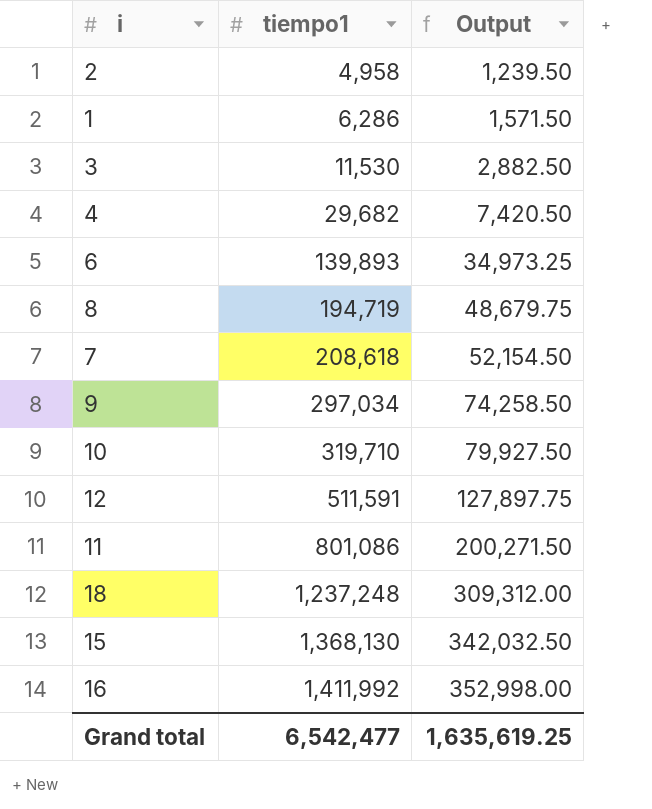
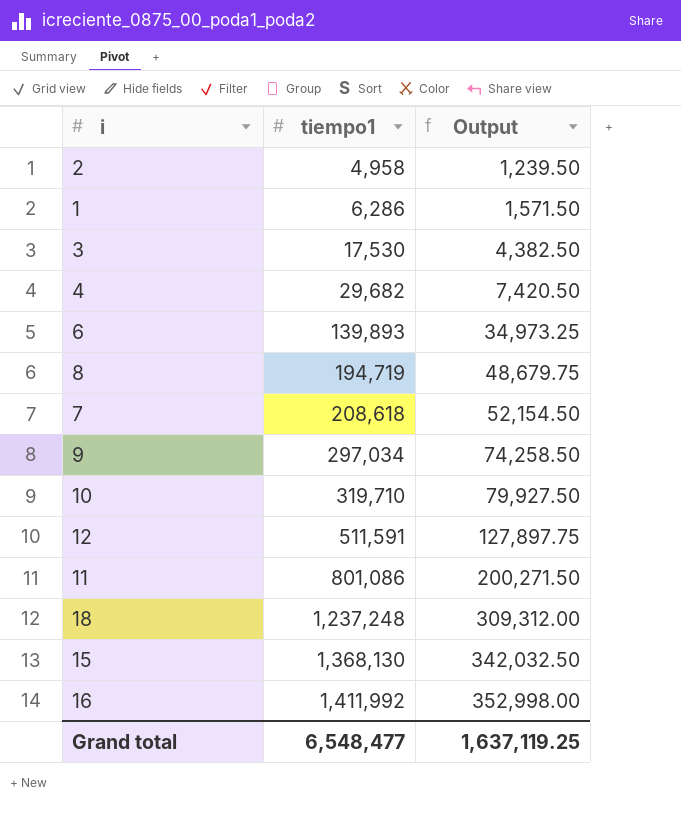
3 | tiempo1: 11,530 -> 17,530
3 | Output: 2,882.50 -> 4,382.50
Grand total | tiempo1: 6,542,477 -> 6,548,477
Grand total | Output: 1,635,619.25 -> 1,637,119.25

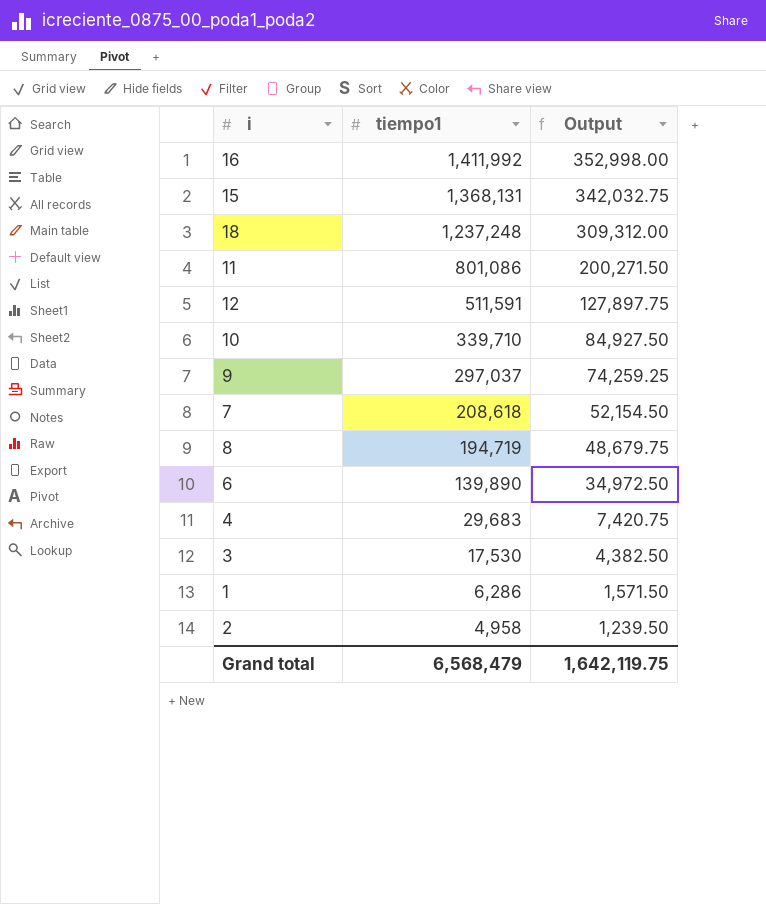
row order: tiempo1 ascending -> tiempo1 descending
15 | tiempo1: 1,368,130 -> 1,368,131
15 | Output: 342,032.50 -> 342,032.75
10 | tiempo1: 319,710 -> 339,710
10 | Output: 79,927.50 -> 84,927.50
9 | tiempo1: 297,034 -> 297,037
9 | Output: 74,258.50 -> 74,259.25
6 | tiempo1: 139,893 -> 139,890
6 | Output: 34,973.25 -> 34,972.50
4 | tiempo1: 29,682 -> 29,683
4 | Output: 7,420.50 -> 7,420.75
Grand total | tiempo1: 6,548,477 -> 6,568,479
Grand total | Output: 1,637,119.25 -> 1,642,119.75

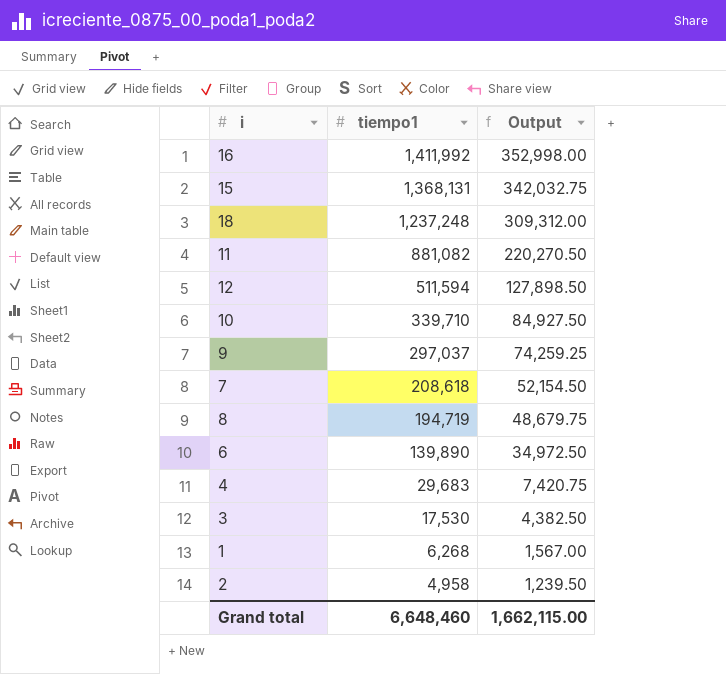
11 | tiempo1: 801,086 -> 881,082
11 | Output: 200,271.50 -> 220,270.50
12 | tiempo1: 511,591 -> 511,594
12 | Output: 127,897.75 -> 127,898.50
1 | tiempo1: 6,286 -> 6,268
1 | Output: 1,571.50 -> 1,567.00
Grand total | tiempo1: 6,568,479 -> 6,648,460
Grand total | Output: 1,642,119.75 -> 1,662,115.00

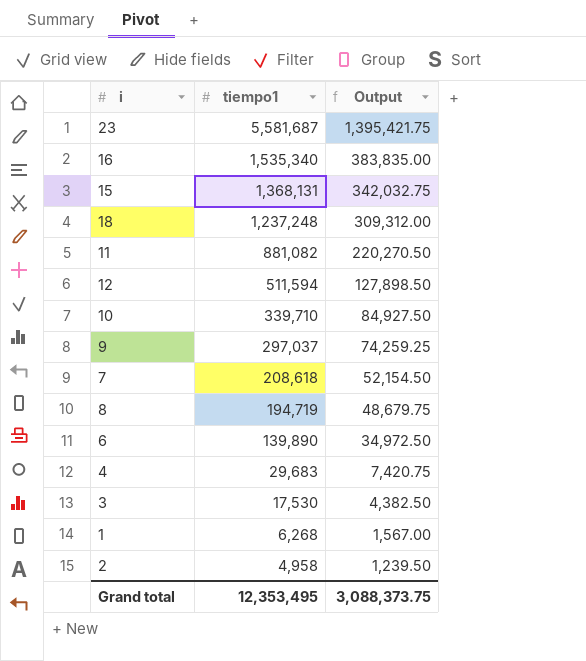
row 23: none -> 5,581,687 | 1,395,421.75
16 | tiempo1: 1,411,992 -> 1,535,340
16 | Output: 352,998.00 -> 383,835.00
Grand total | tiempo1: 6,648,460 -> 12,353,495
Grand total | Output: 1,662,115.00 -> 3,088,373.75

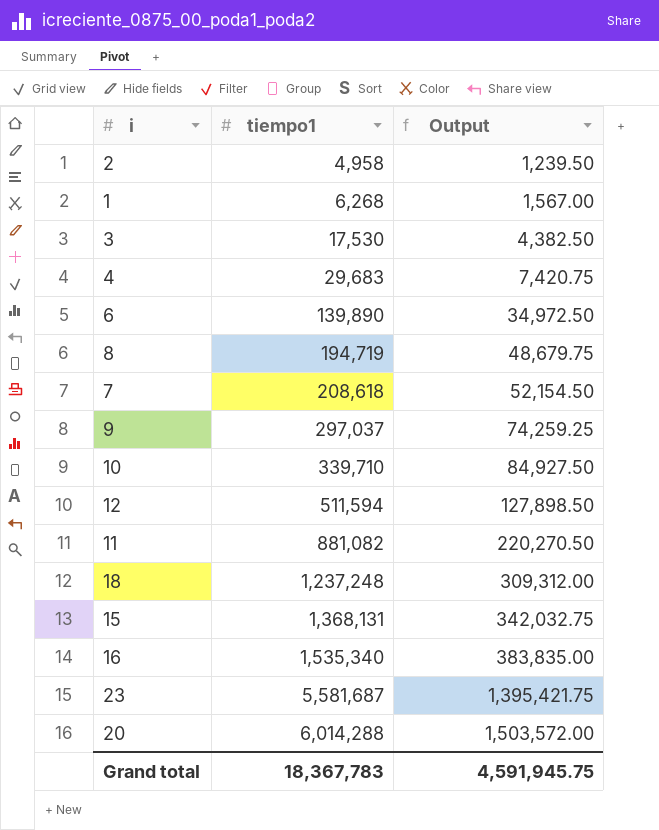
row order: tiempo1 descending -> tiempo1 ascending
row 20: none -> 6,014,288 | 1,503,572.00
Grand total | tiempo1: 12,353,495 -> 18,367,783
Grand total | Output: 3,088,373.75 -> 4,591,945.75

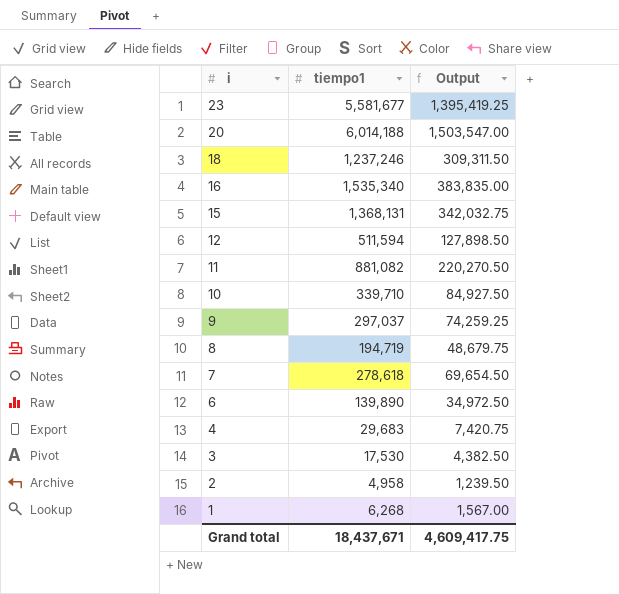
row order: tiempo1 ascending -> i descending
23 | tiempo1: 5,581,687 -> 5,581,677
23 | Output: 1,395,421.75 -> 1,395,419.25
20 | tiempo1: 6,014,288 -> 6,014,188
20 | Output: 1,503,572.00 -> 1,503,547.00
18 | tiempo1: 1,237,248 -> 1,237,246
18 | Output: 309,312.00 -> 309,311.50
7 | tiempo1: 208,618 -> 278,618
7 | Output: 52,154.50 -> 69,654.50
Grand total | tiempo1: 18,367,783 -> 18,437,671
Grand total | Output: 4,591,945.75 -> 4,609,417.75

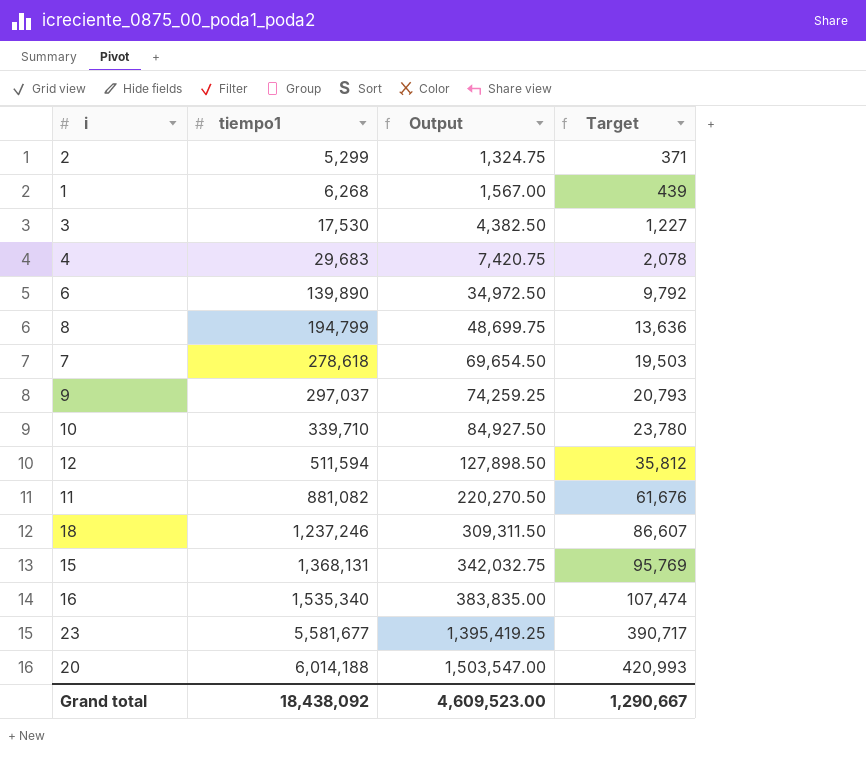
row order: i descending -> tiempo1 ascending
column Target | formula: none -> [tiempo1] * 0.07
2 | tiempo1: 4,958 -> 5,299
2 | Output: 1,239.50 -> 1,324.75
8 | tiempo1: 194,719 -> 194,799
8 | Output: 48,679.75 -> 48,699.75
Grand total | tiempo1: 18,437,671 -> 18,438,092
Grand total | Output: 4,609,417.75 -> 4,609,523.00

